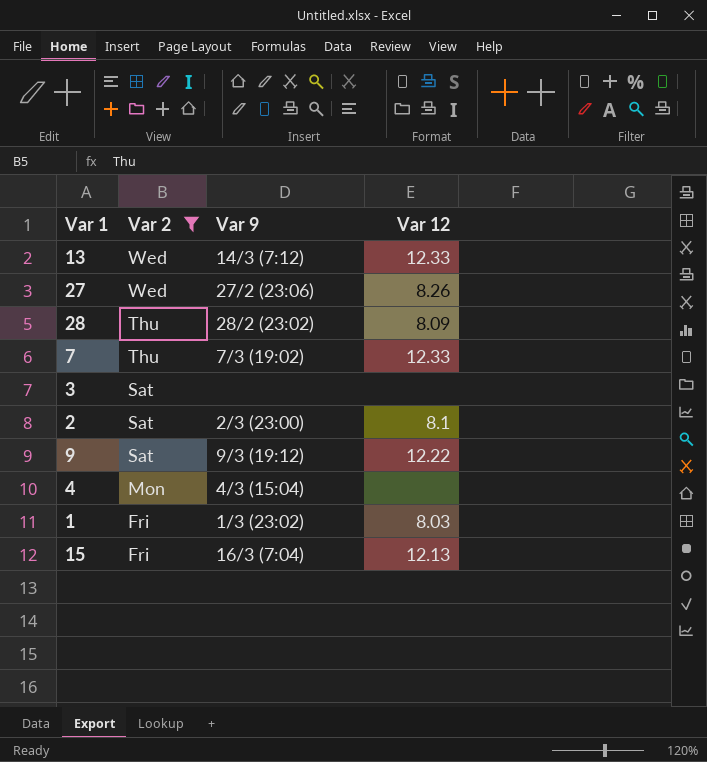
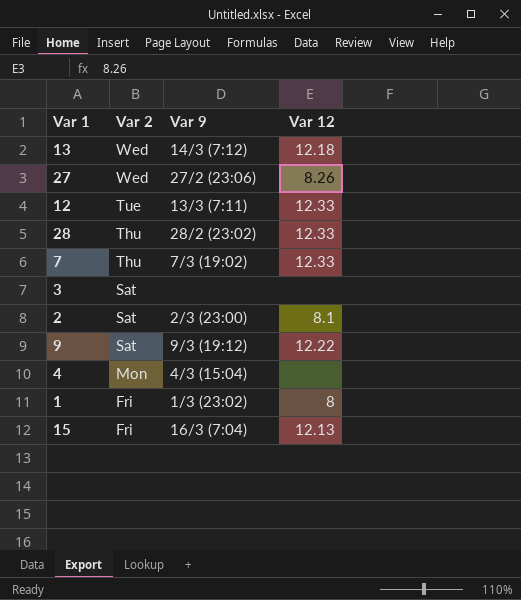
filter: Var 2 != Tue -> none
13 | Var 12: 12.33 -> 12.18
28 | Var 12: 8.09 -> 12.33
1 | Var 12: 8.03 -> 8

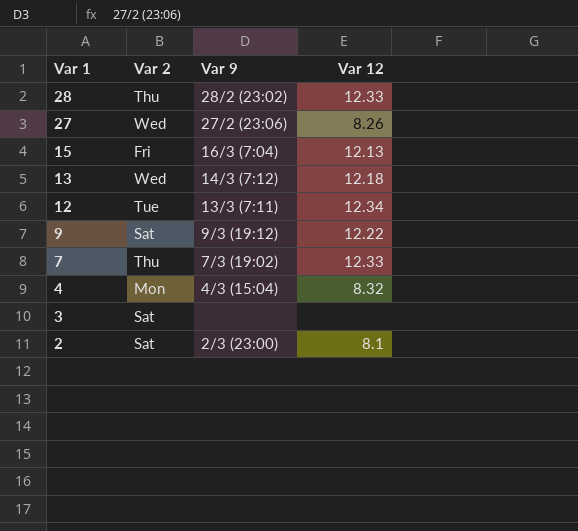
row order: Var 2 descending -> Var 1 descending
row 1: Fri | 1/3 (23:02) | 8 -> none
12 | Var 12: 12.33 -> 12.34
4 | Var 12: none -> 8.32

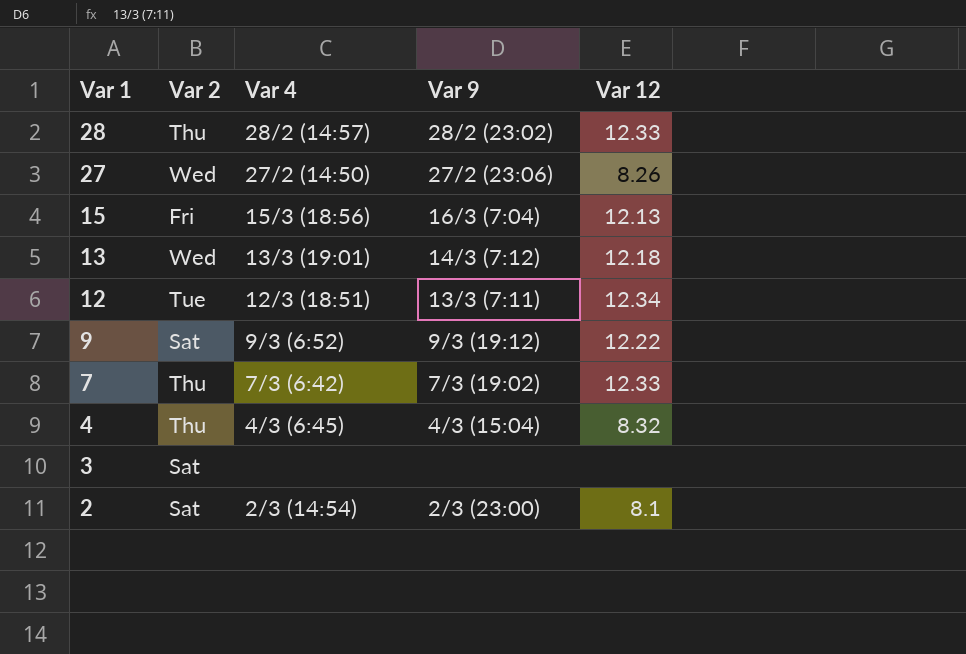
column Var 4 | position: none -> 3
4 | Var 2: Mon -> Thu

